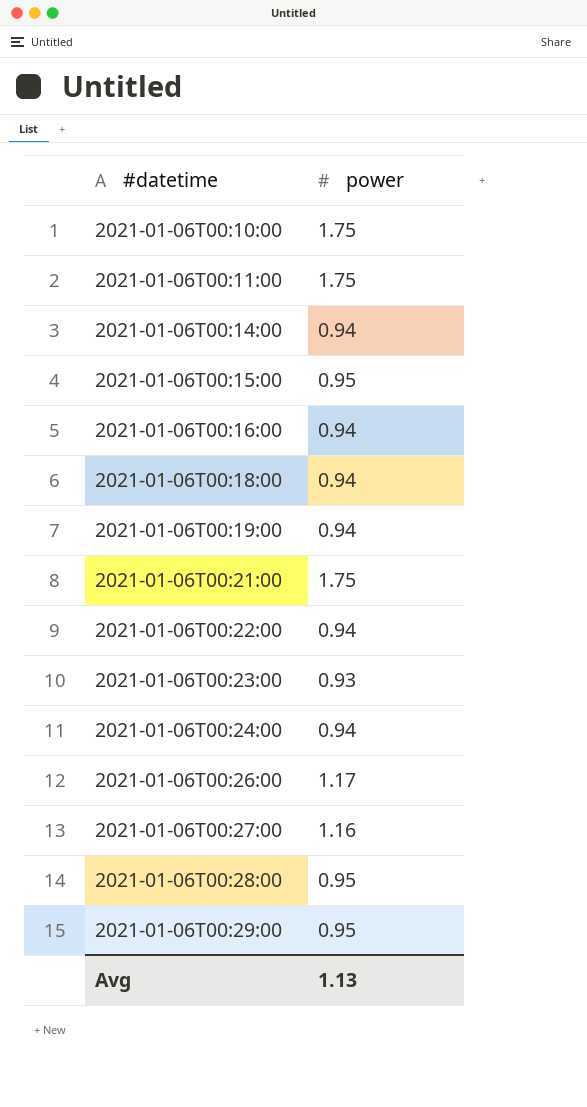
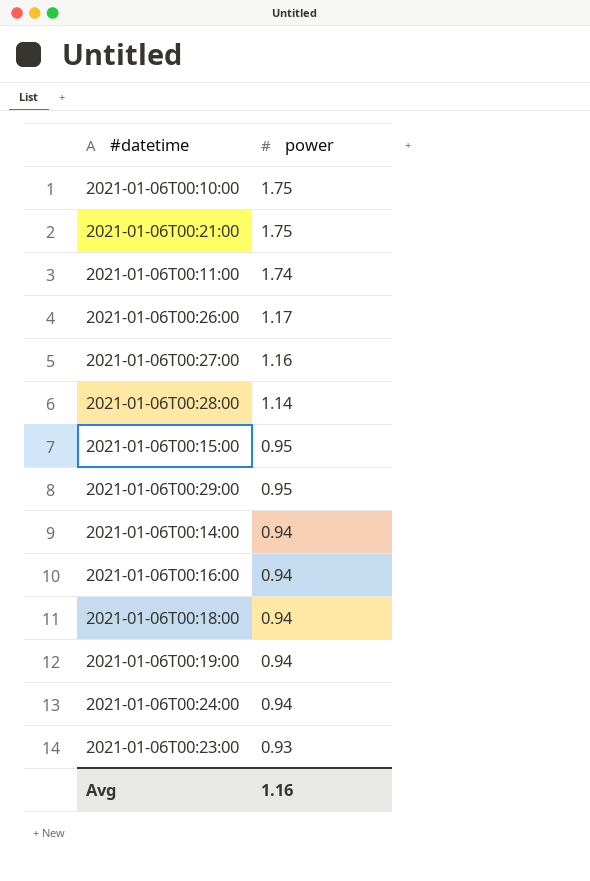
row order: #datetime ascending -> power descending
row 2021-01-06T00:22:00: 0.94 -> none
2021-01-06T00:11:00 | power: 1.75 -> 1.74
2021-01-06T00:28:00 | power: 0.95 -> 1.14
Avg | power: 1.13 -> 1.16

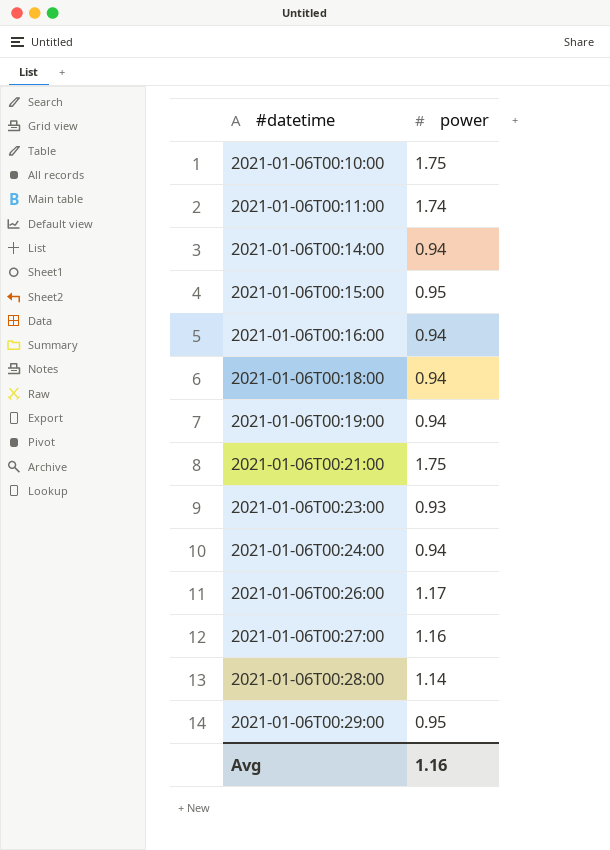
row order: power descending -> #datetime ascending

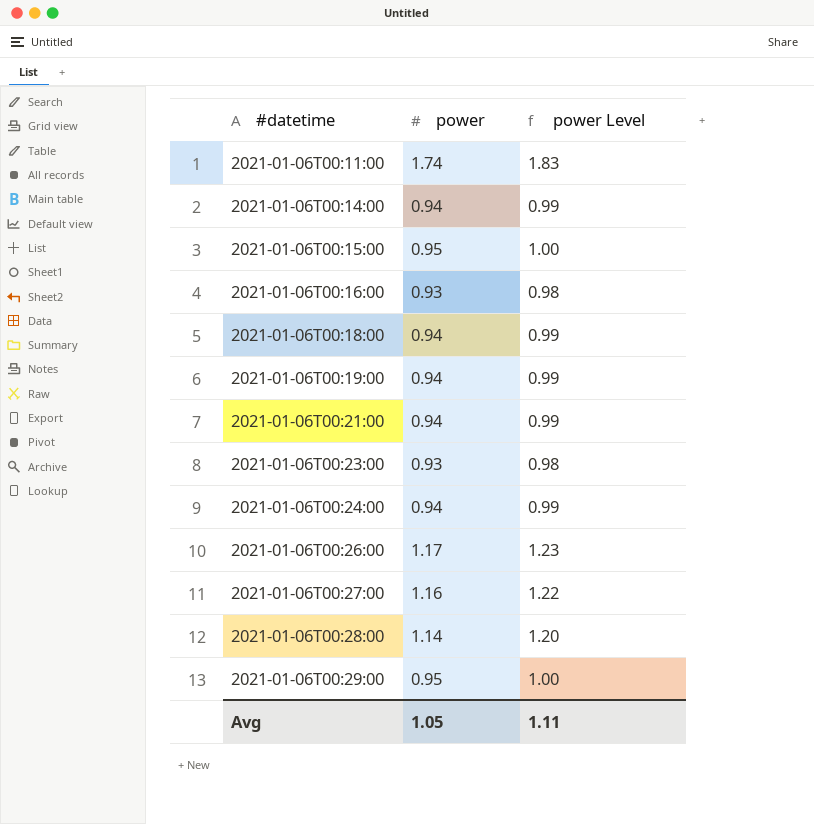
column power Level | formula: none -> [power] * 1.05
row 2021-01-06T00:10:00: 1.75 -> none
2021-01-06T00:16:00 | power: 0.94 -> 0.93
2021-01-06T00:21:00 | power: 1.75 -> 0.94
Avg | power: 1.16 -> 1.05

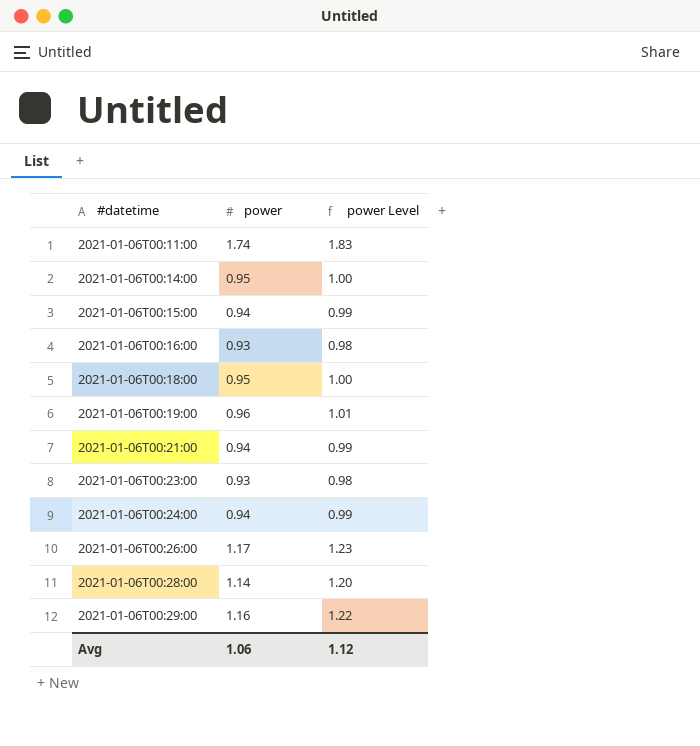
row 2021-01-06T00:27:00: 1.16 | 1.22 -> none
2021-01-06T00:14:00 | power: 0.94 -> 0.95
2021-01-06T00:14:00 | power Level: 0.99 -> 1.00
2021-01-06T00:15:00 | power: 0.95 -> 0.94
2021-01-06T00:15:00 | power Level: 1.00 -> 0.99
2021-01-06T00:18:00 | power: 0.94 -> 0.95
2021-01-06T00:18:00 | power Level: 0.99 -> 1.00
2021-01-06T00:19:00 | power: 0.94 -> 0.96
2021-01-06T00:19:00 | power Level: 0.99 -> 1.01
2021-01-06T00:29:00 | power: 0.95 -> 1.16
2021-01-06T00:29:00 | power Level: 1.00 -> 1.22
Avg | power: 1.05 -> 1.06
Avg | power Level: 1.11 -> 1.12

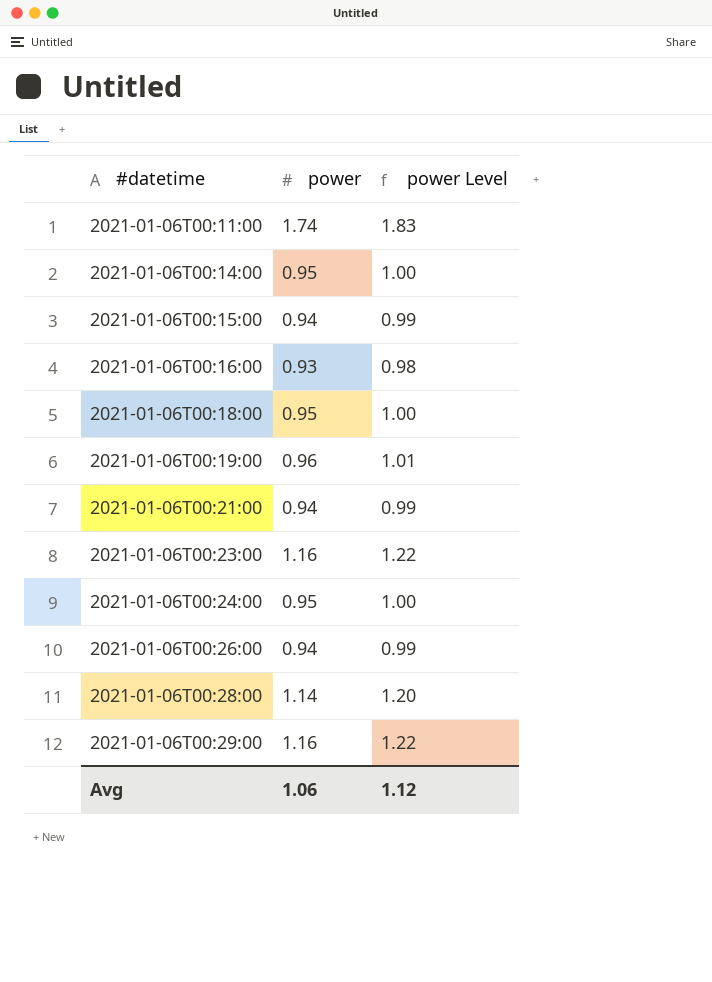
2021-01-06T00:23:00 | power: 0.93 -> 1.16
2021-01-06T00:23:00 | power Level: 0.98 -> 1.22
2021-01-06T00:24:00 | power: 0.94 -> 0.95
2021-01-06T00:24:00 | power Level: 0.99 -> 1.00
2021-01-06T00:26:00 | power: 1.17 -> 0.94
2021-01-06T00:26:00 | power Level: 1.23 -> 0.99

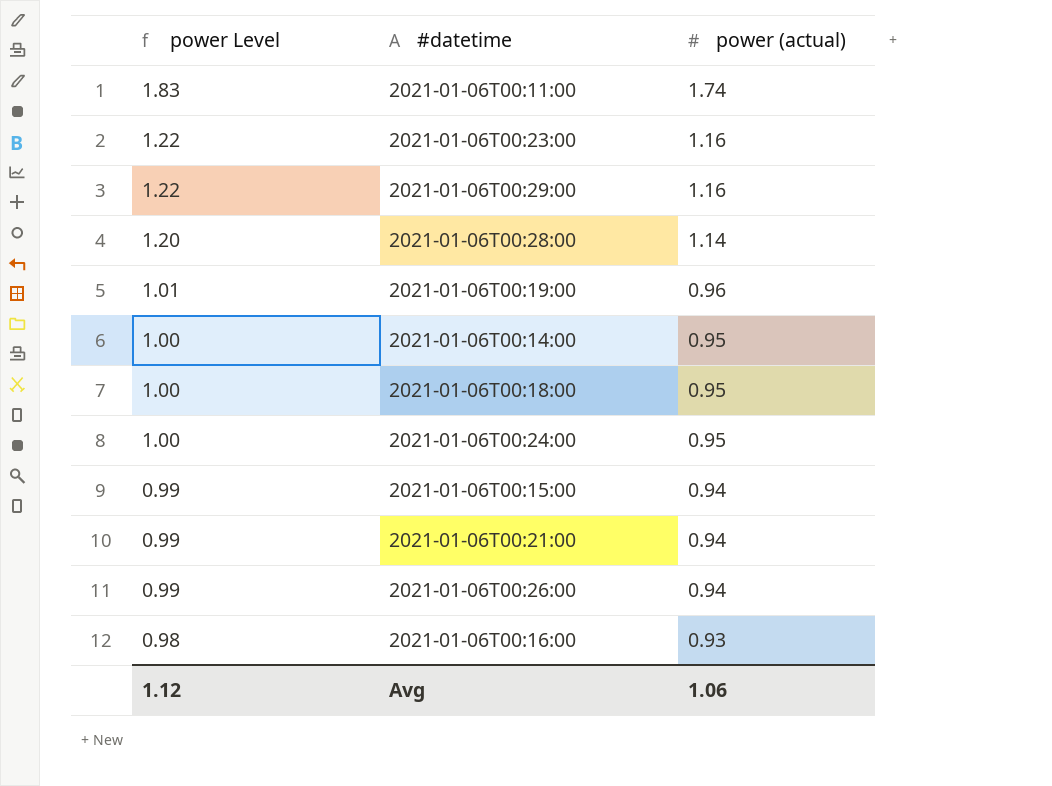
row order: #datetime ascending -> power Level descending
column power Level | position: 3 -> 1
column name: power -> power (actual)

